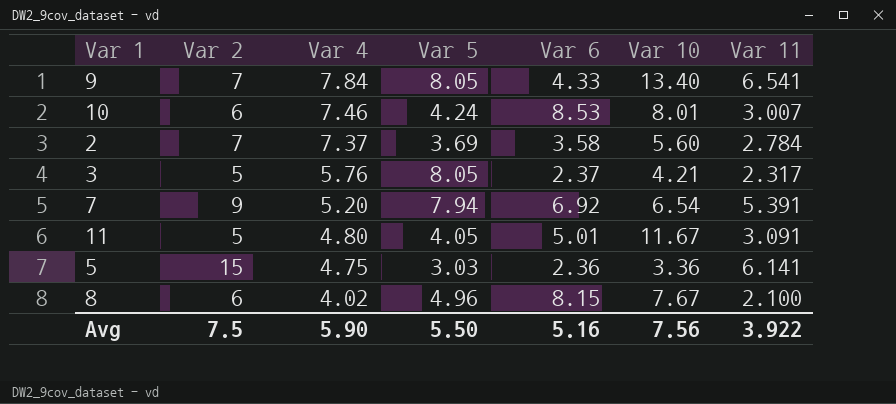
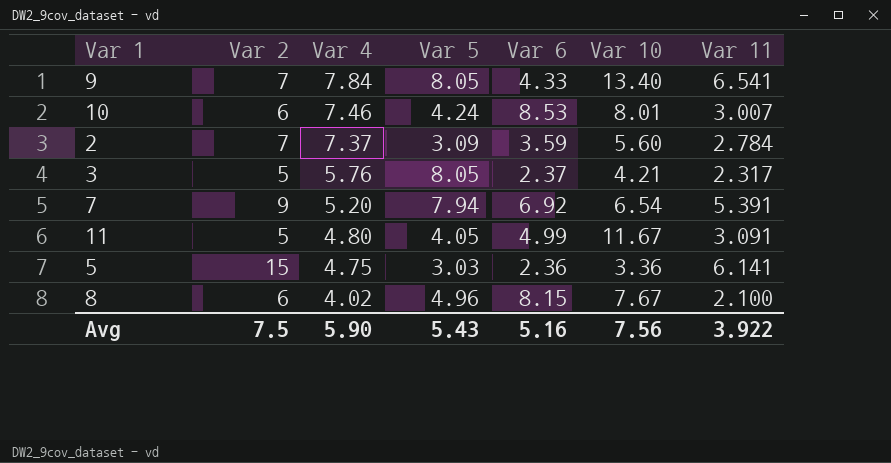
2 | Var 5: 3.69 -> 3.09
2 | Var 6: 3.58 -> 3.59
11 | Var 6: 5.01 -> 4.99
Avg | Var 5: 5.50 -> 5.43

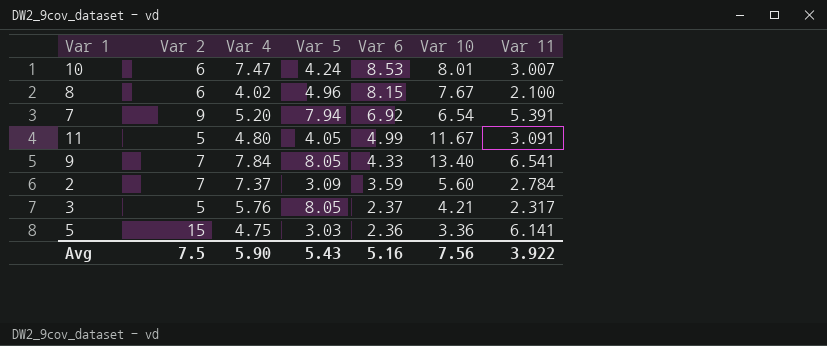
row order: Var 4 descending -> Var 6 descending
10 | Var 4: 7.46 -> 7.47

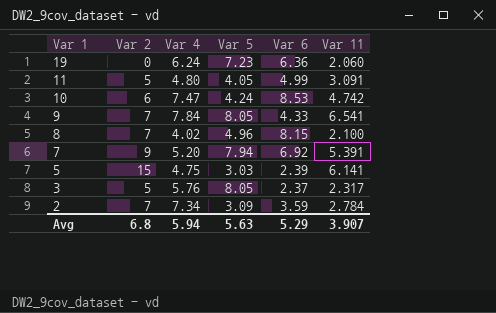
row order: Var 6 descending -> Var 1 descending
column Var 10 | position: 6 -> none
row 19: none -> 0 | 6.24 | 7.23 | 6.36 | 2.060
10 | Var 11: 3.007 -> 4.742
8 | Var 2: 6 -> 7
5 | Var 6: 2.36 -> 2.39
2 | Var 4: 7.37 -> 7.34
Avg | Var 2: 7.5 -> 6.8
Avg | Var 4: 5.90 -> 5.94
Avg | Var 5: 5.43 -> 5.63
Avg | Var 6: 5.16 -> 5.29
Avg | Var 11: 3.922 -> 3.907

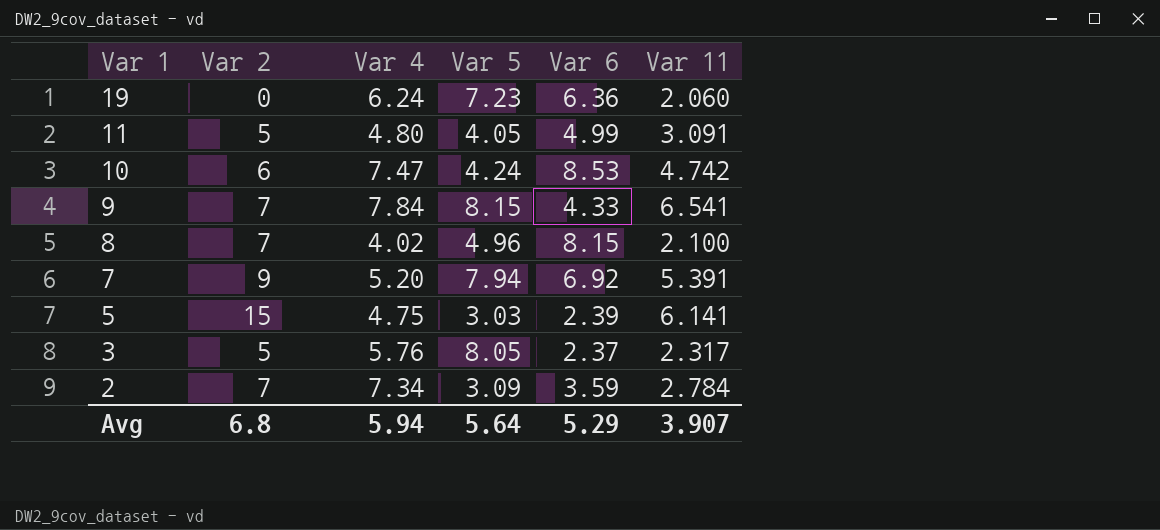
9 | Var 5: 8.05 -> 8.15
Avg | Var 5: 5.63 -> 5.64

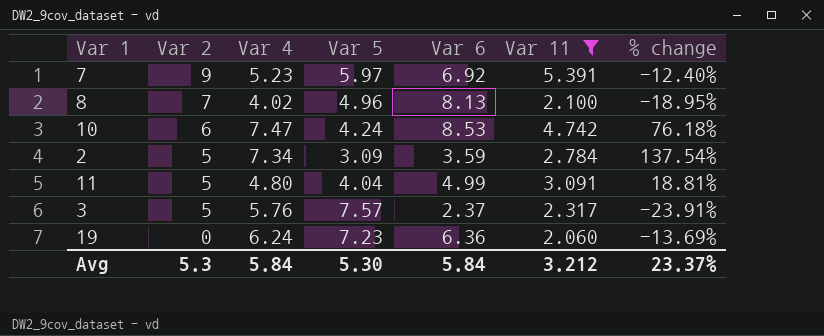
filter: none -> Var 11 <= 5.391
row order: Var 1 descending -> Var 2 descending
column % change | formula: none -> ([Var 4] - [Var 5]) / [Var 5]
7 | Var 4: 5.20 -> 5.23
7 | Var 5: 7.94 -> 5.97
8 | Var 6: 8.15 -> 8.13
2 | Var 2: 7 -> 5
11 | Var 5: 4.05 -> 4.04
3 | Var 5: 8.05 -> 7.57
Avg | Var 2: 6.8 -> 5.3
Avg | Var 4: 5.94 -> 5.84
Avg | Var 5: 5.64 -> 5.30
Avg | Var 6: 5.29 -> 5.84
Avg | Var 11: 3.907 -> 3.212

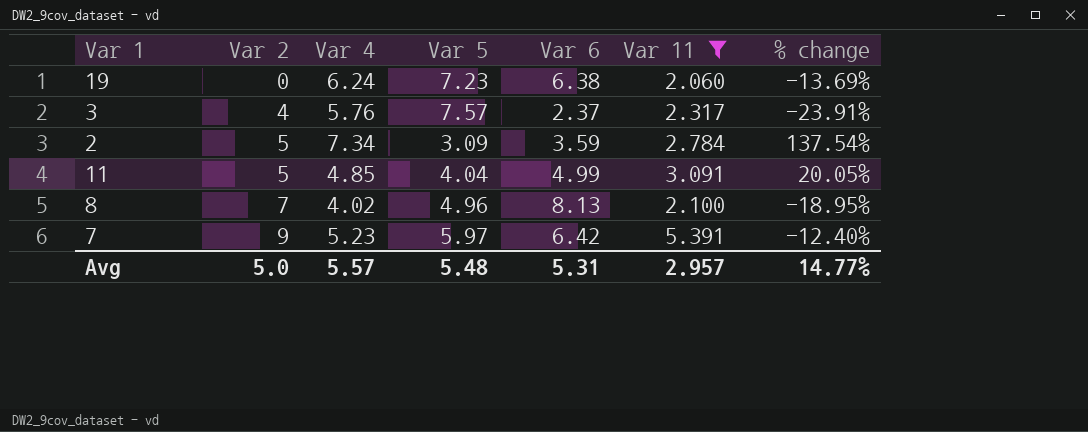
row order: Var 2 descending -> Var 2 ascending
row 10: 6 | 7.47 | 4.24 | 8.53 | 4.742 | 76.18% -> none
19 | Var 6: 6.36 -> 6.38
3 | Var 2: 5 -> 4
11 | Var 4: 4.80 -> 4.85
11 | % change: 18.81% -> 20.05%
7 | Var 6: 6.92 -> 6.42
Avg | Var 2: 5.3 -> 5.0
Avg | Var 4: 5.84 -> 5.57
Avg | Var 5: 5.30 -> 5.48
Avg | Var 6: 5.84 -> 5.31
Avg | Var 11: 3.212 -> 2.957
Avg | % change: 23.37% -> 14.77%

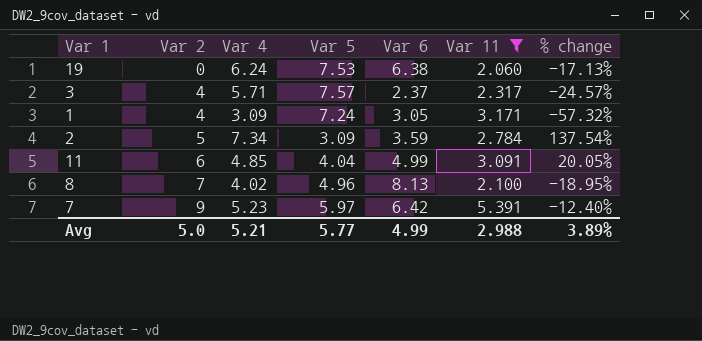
19 | Var 5: 7.23 -> 7.53
19 | % change: -13.69% -> -17.13%
3 | Var 4: 5.76 -> 5.71
3 | % change: -23.91% -> -24.57%
row 1: none -> 4 | 3.09 | 7.24 | 3.05 | 3.171 | -57.32%
11 | Var 2: 5 -> 6
Avg | Var 4: 5.57 -> 5.21
Avg | Var 5: 5.48 -> 5.77
Avg | Var 6: 5.31 -> 4.99
Avg | Var 11: 2.957 -> 2.988
Avg | % change: 14.77% -> 3.89%

